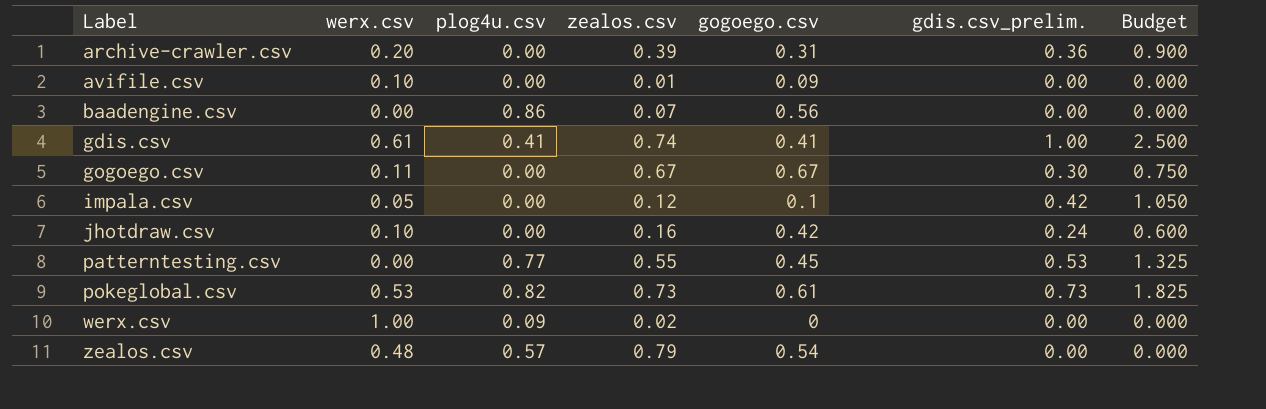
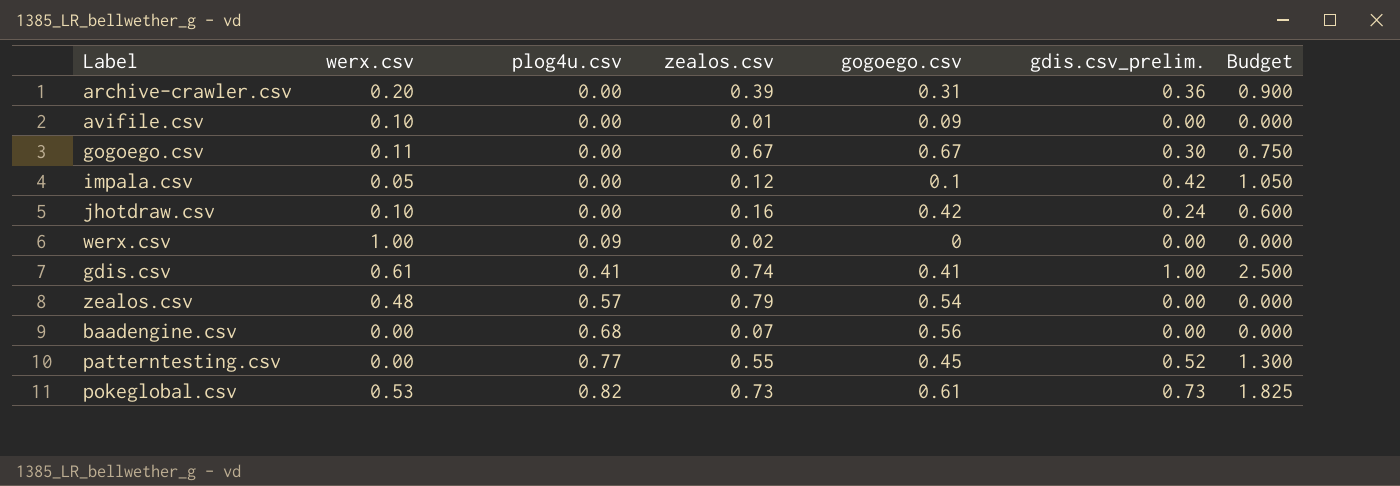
row order: Label ascending -> plog4u.csv ascending
baadengine.csv | plog4u.csv: 0.86 -> 0.68
patterntesting.csv | gdis.csv_prelim.: 0.53 -> 0.52
patterntesting.csv | Budget: 1.325 -> 1.300

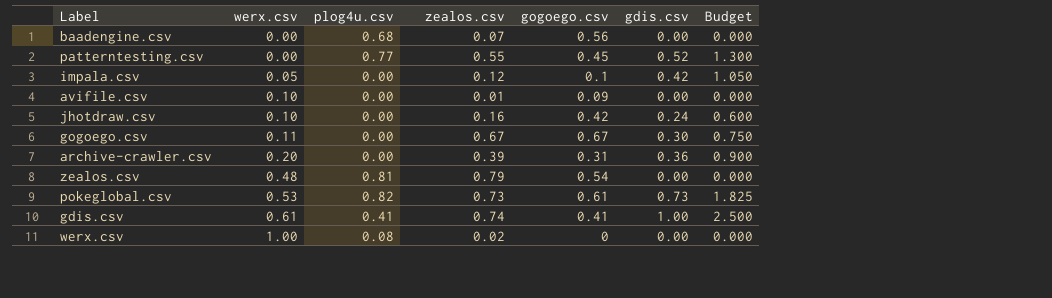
row order: plog4u.csv ascending -> werx.csv ascending
column name: gdis.csv_prelim. -> gdis.csv
zealos.csv | plog4u.csv: 0.57 -> 0.81
werx.csv | plog4u.csv: 0.09 -> 0.08

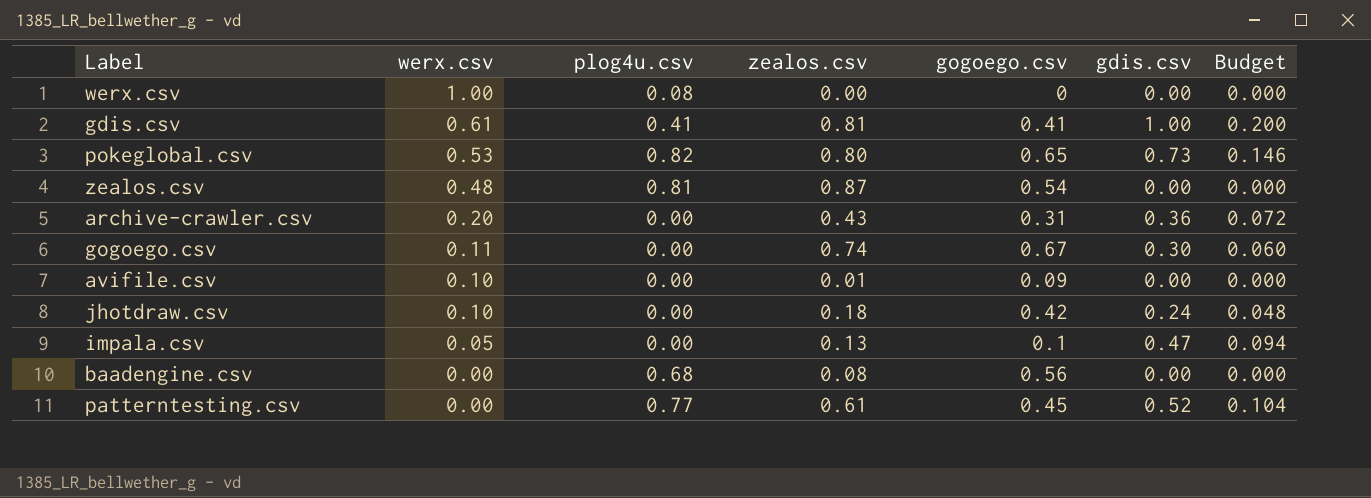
row order: werx.csv ascending -> werx.csv descending
column Budget | formula: [gdis.csv] * 2.5 -> [gdis.csv] * 0.2
werx.csv | zealos.csv: 0.02 -> 0.00
gdis.csv | zealos.csv: 0.74 -> 0.81
pokeglobal.csv | zealos.csv: 0.73 -> 0.80
pokeglobal.csv | gogoego.csv: 0.61 -> 0.65
zealos.csv | zealos.csv: 0.79 -> 0.87
archive-crawler.csv | zealos.csv: 0.39 -> 0.43
gogoego.csv | zealos.csv: 0.67 -> 0.74
jhotdraw.csv | zealos.csv: 0.16 -> 0.18
impala.csv | zealos.csv: 0.12 -> 0.13
impala.csv | gdis.csv: 0.42 -> 0.47
baadengine.csv | zealos.csv: 0.07 -> 0.08
patterntesting.csv | zealos.csv: 0.55 -> 0.61

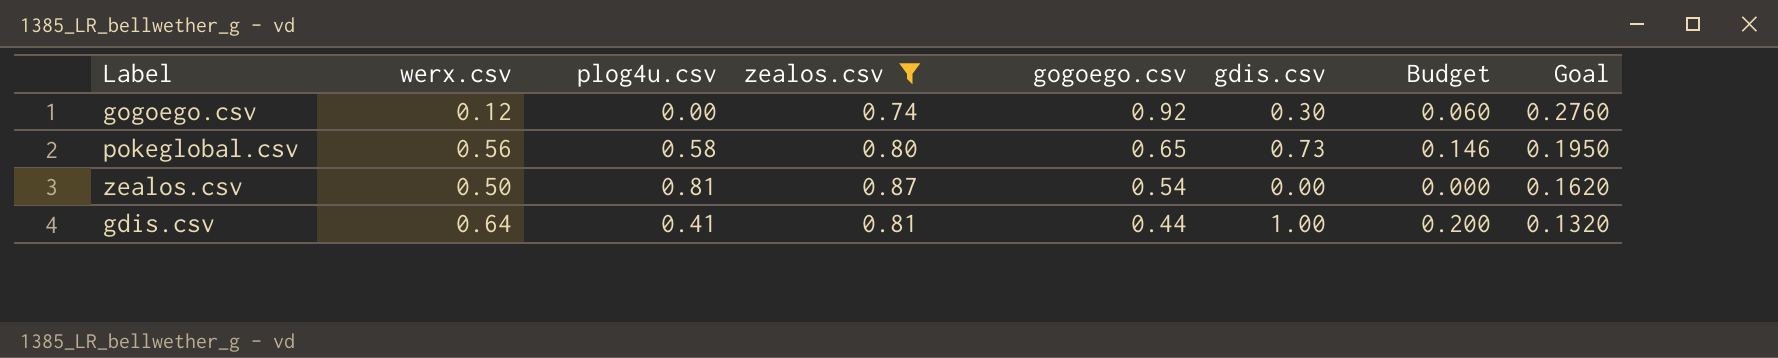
filter: none -> zealos.csv >= 0.74
row order: werx.csv descending -> gogoego.csv descending
column Goal | formula: none -> [gogoego.csv] * 0.3
gogoego.csv | werx.csv: 0.11 -> 0.12
gogoego.csv | gogoego.csv: 0.67 -> 0.92
pokeglobal.csv | werx.csv: 0.53 -> 0.56
pokeglobal.csv | plog4u.csv: 0.82 -> 0.58
zealos.csv | werx.csv: 0.48 -> 0.50
gdis.csv | werx.csv: 0.61 -> 0.64
gdis.csv | gogoego.csv: 0.41 -> 0.44

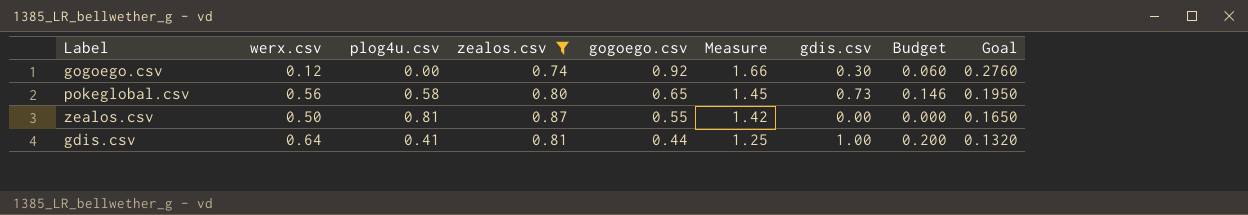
column Measure | formula: none -> [zealos.csv] + [gogoego.csv]
zealos.csv | gogoego.csv: 0.54 -> 0.55
zealos.csv | Goal: 0.1620 -> 0.1650

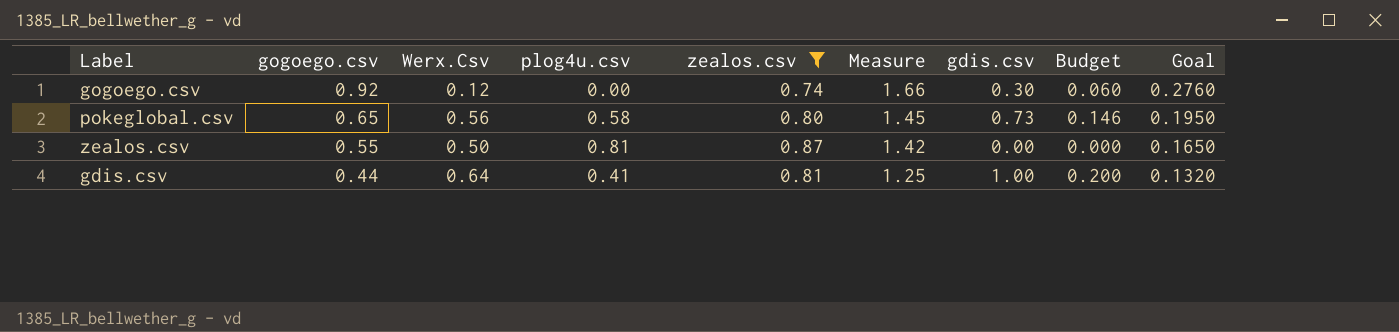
column gogoego.csv | position: 5 -> 2
column name: werx.csv -> Werx.Csv

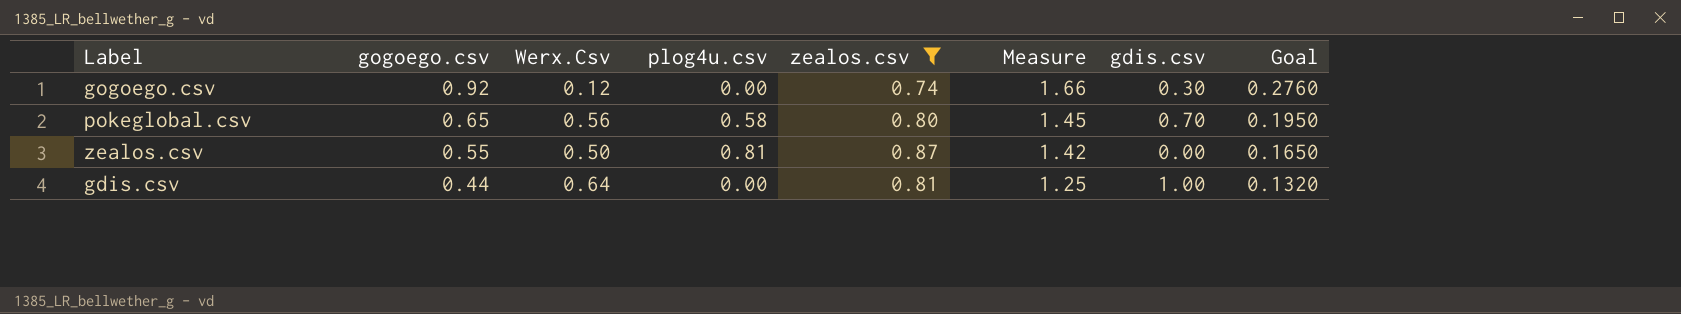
column Budget | formula: [gdis.csv] * 0.2 -> none
pokeglobal.csv | gdis.csv: 0.73 -> 0.70
gdis.csv | plog4u.csv: 0.41 -> 0.00

